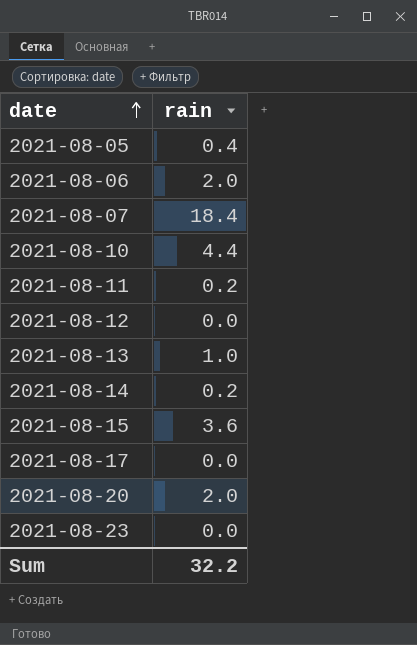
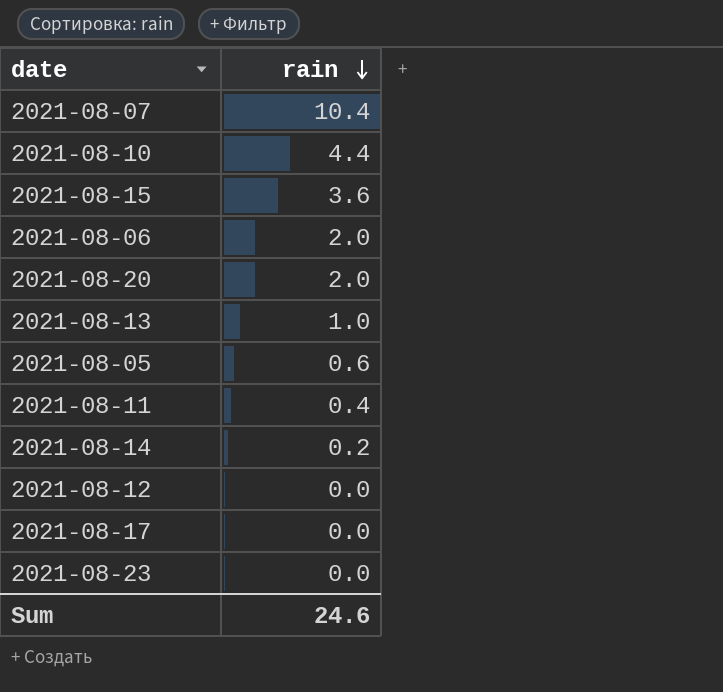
row order: date ascending -> rain descending
2021-08-07 | rain: 18.4 -> 10.4
2021-08-05 | rain: 0.4 -> 0.6
2021-08-11 | rain: 0.2 -> 0.4
Sum | rain: 32.2 -> 24.6

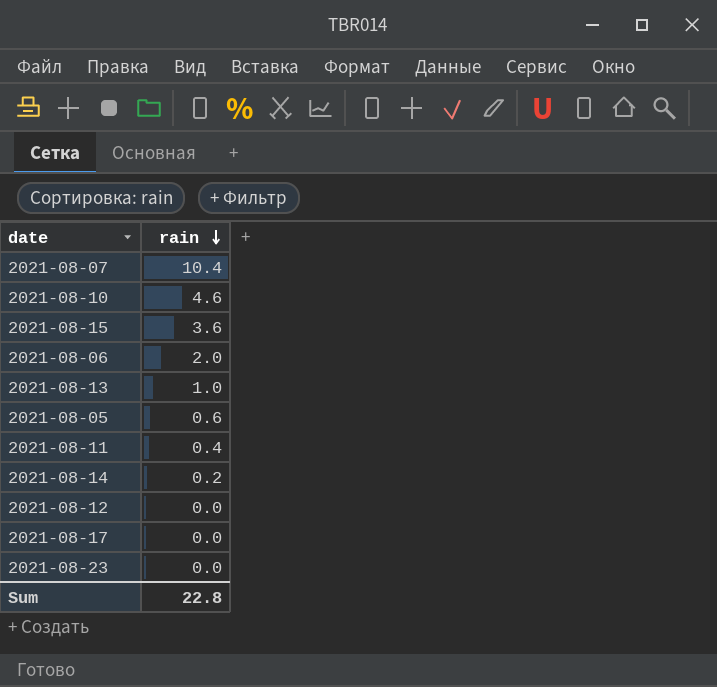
row 2021-08-20: 2.0 -> none
2021-08-10 | rain: 4.4 -> 4.6
Sum | rain: 24.6 -> 22.8

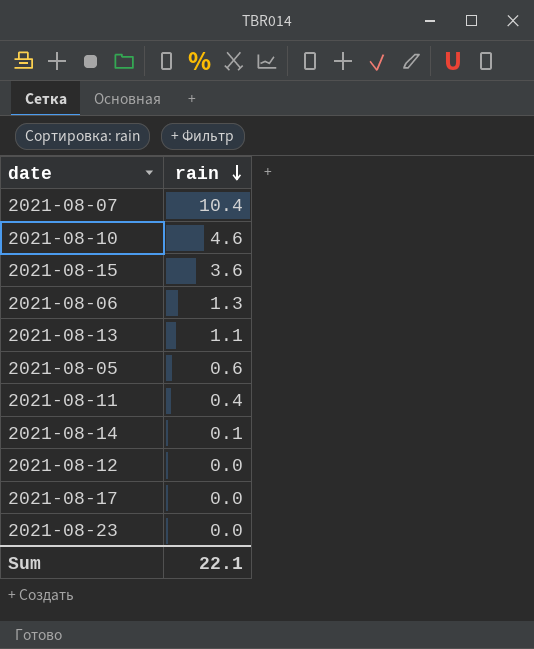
2021-08-06 | rain: 2.0 -> 1.3
2021-08-13 | rain: 1.0 -> 1.1
2021-08-14 | rain: 0.2 -> 0.1
Sum | rain: 22.8 -> 22.1

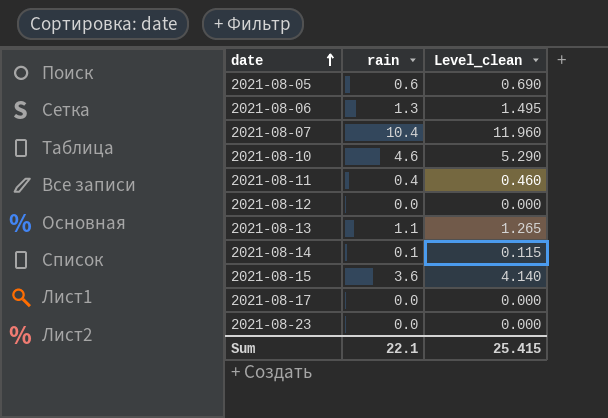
row order: rain descending -> date ascending
column Level_clean | formula: none -> [rain] * 1.15

